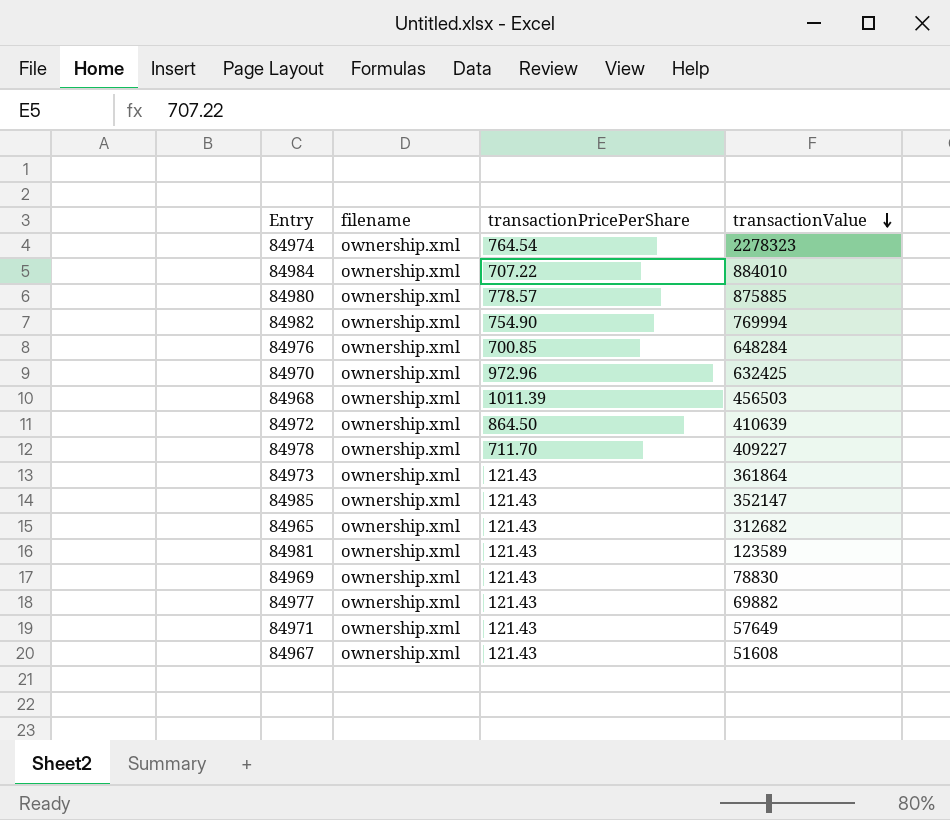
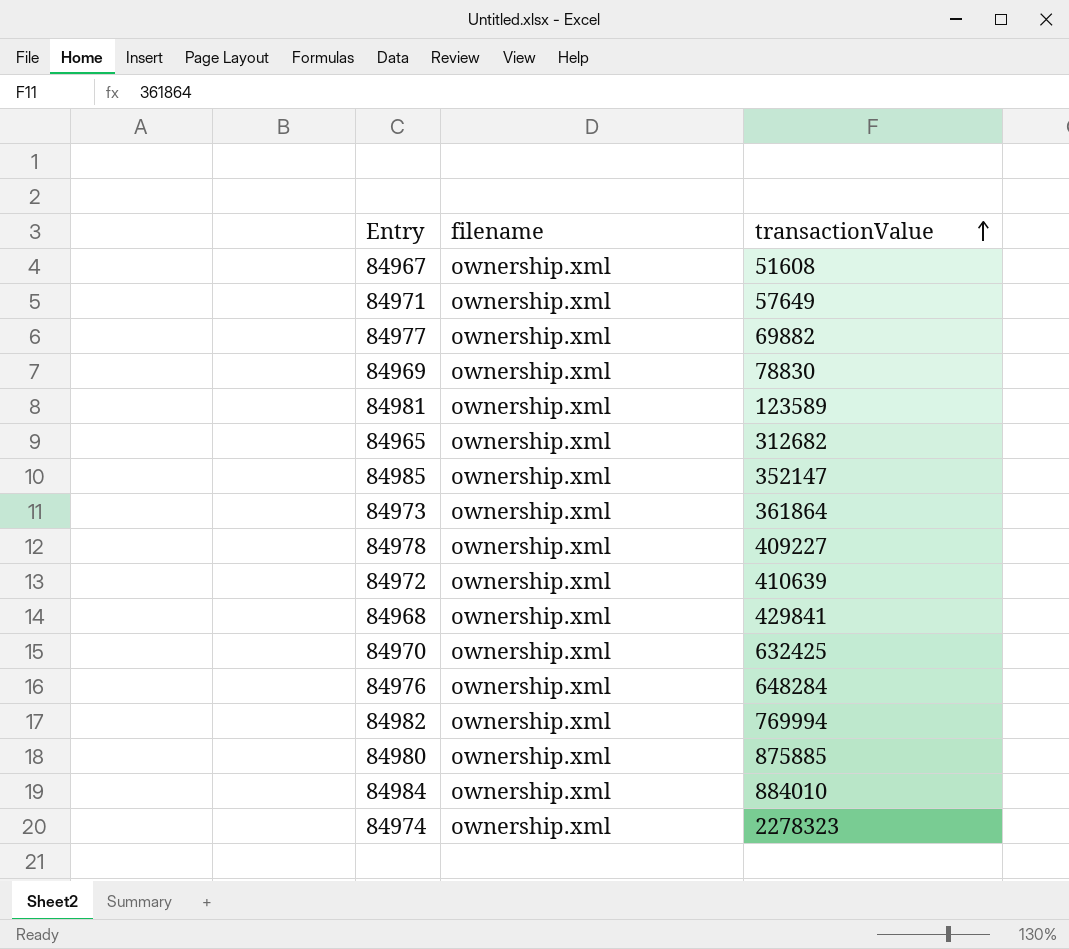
row order: transactionValue descending -> transactionValue ascending
column transactionPricePerShare | position: 3 -> none
84968 | transactionValue: 456503 -> 429841

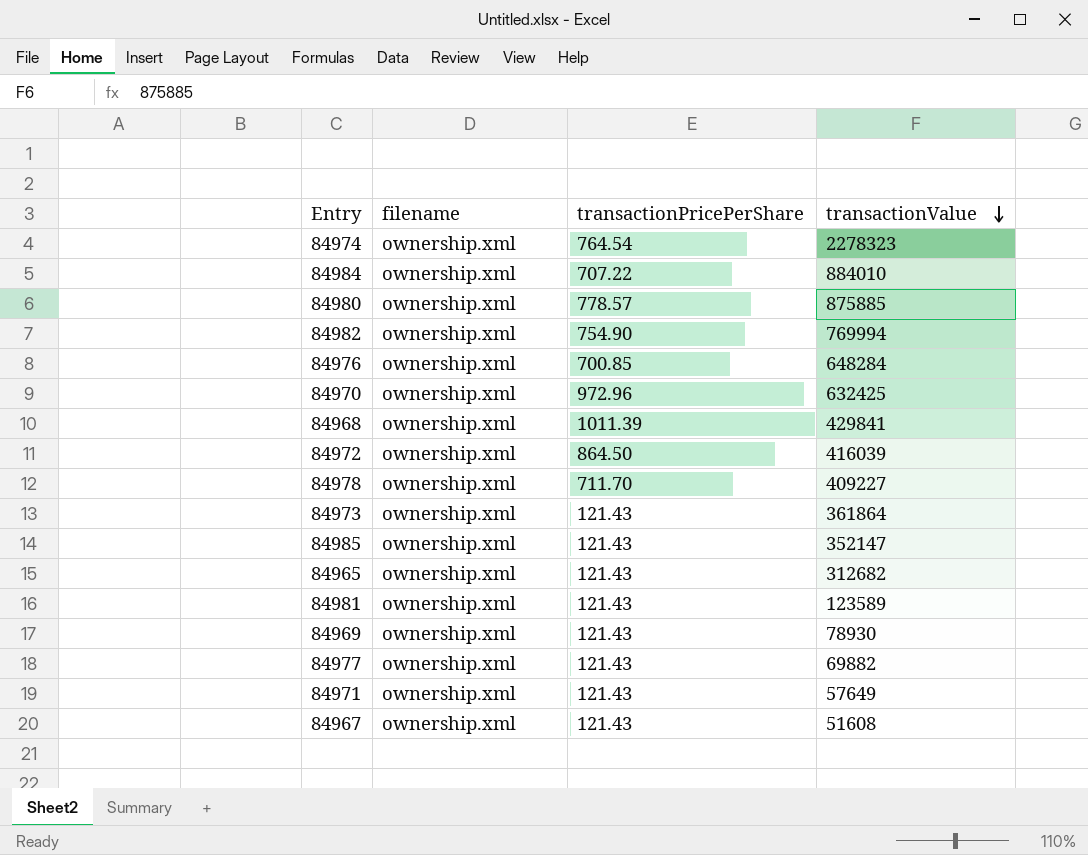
row order: transactionValue ascending -> transactionValue descending
column transactionPricePerShare | position: none -> 3
84972 | transactionValue: 410639 -> 416039
84969 | transactionValue: 78830 -> 78930

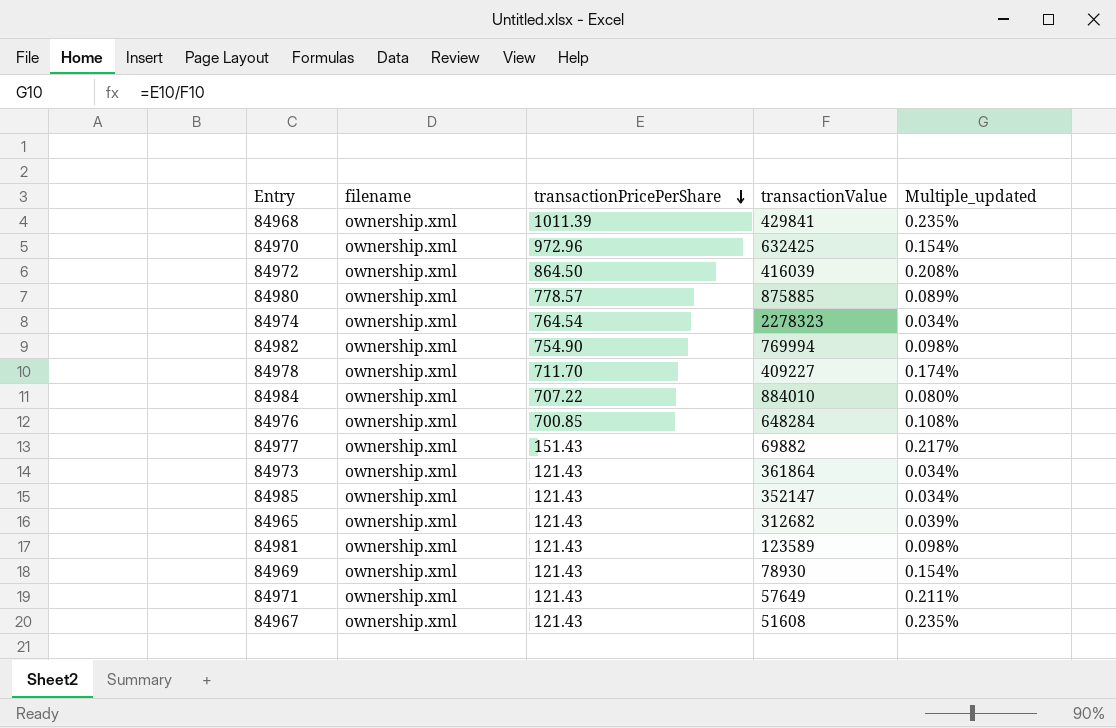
row order: transactionValue descending -> transactionPricePerShare descending
column Multiple_updated | formula: none -> [transactionPricePerShare] / [transactionValue]
84977 | transactionPricePerShare: 121.43 -> 151.43

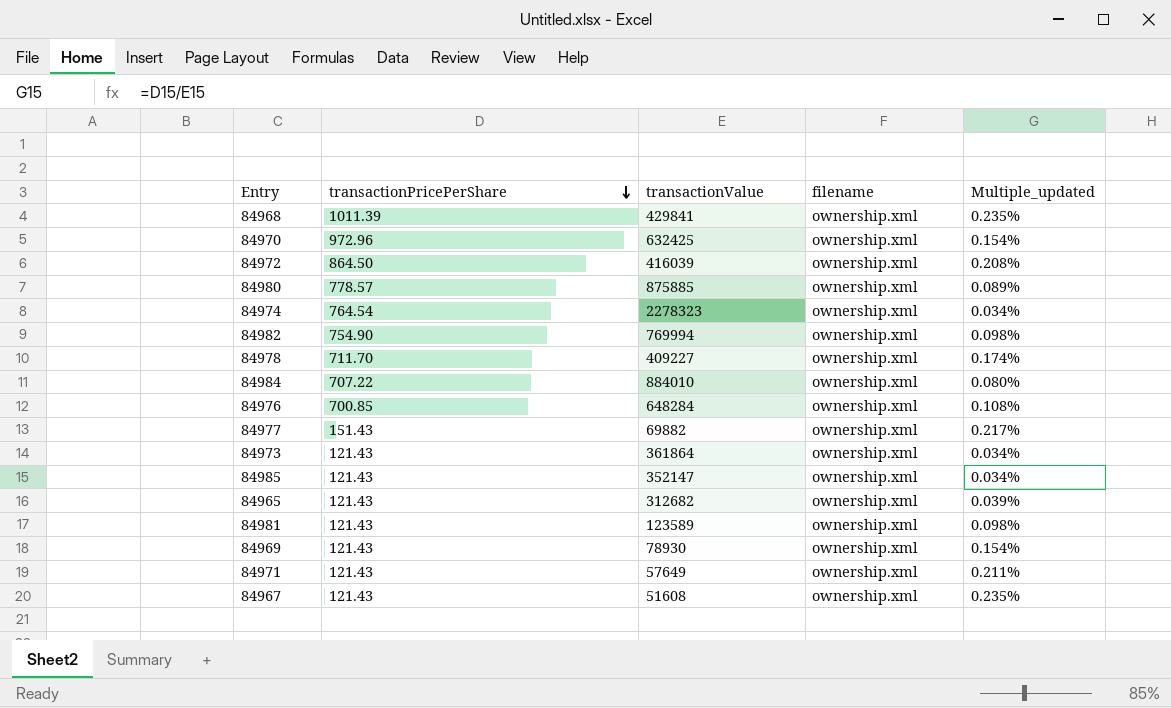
column filename | position: 2 -> 4

